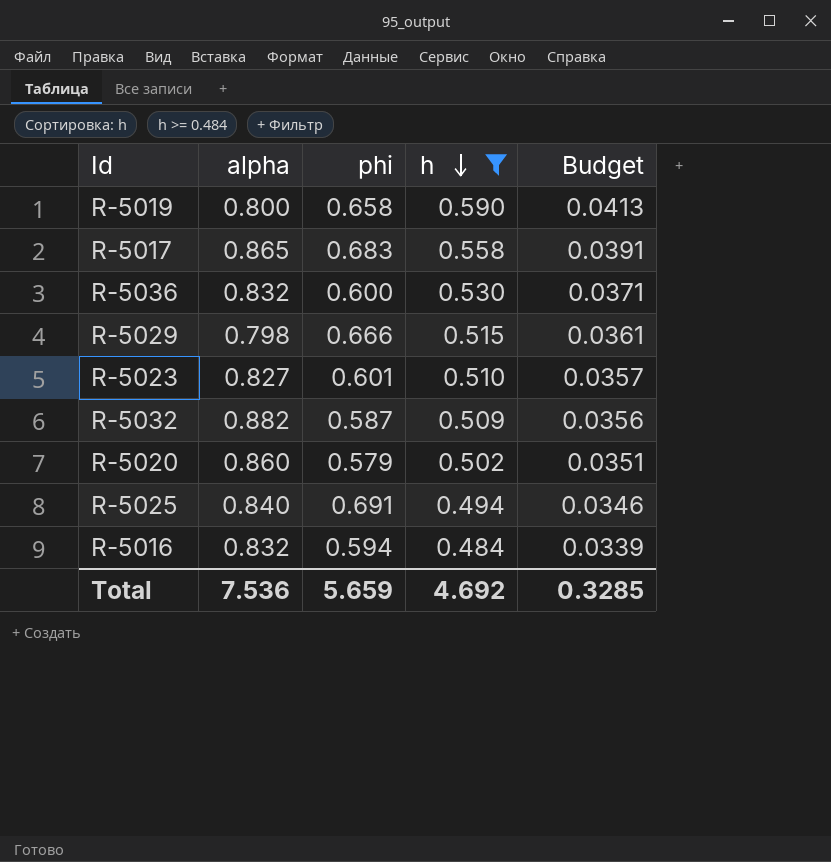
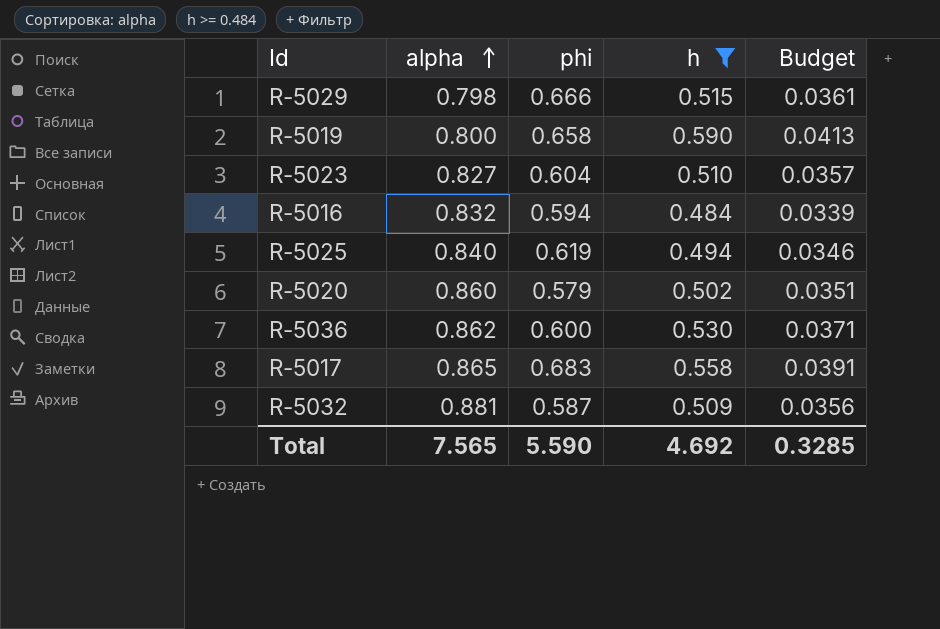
row order: h descending -> alpha ascending
R-5023 | phi: 0.601 -> 0.604
R-5025 | phi: 0.691 -> 0.619
R-5036 | alpha: 0.832 -> 0.862
R-5032 | alpha: 0.882 -> 0.881
Total | alpha: 7.536 -> 7.565
Total | phi: 5.659 -> 5.590

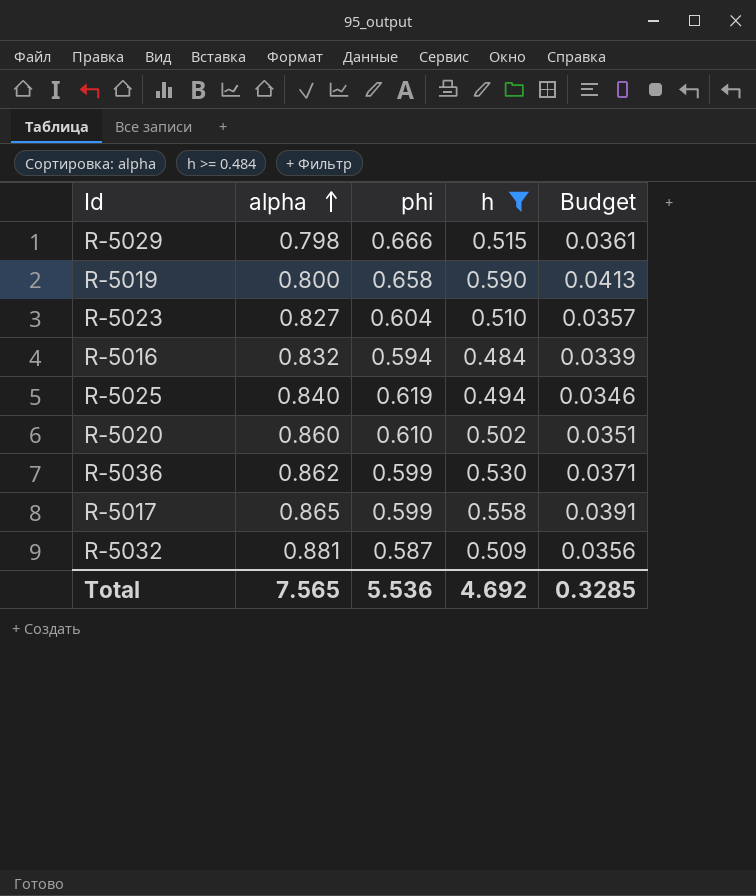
R-5020 | phi: 0.579 -> 0.610
R-5036 | phi: 0.600 -> 0.599
R-5017 | phi: 0.683 -> 0.599
Total | phi: 5.590 -> 5.536

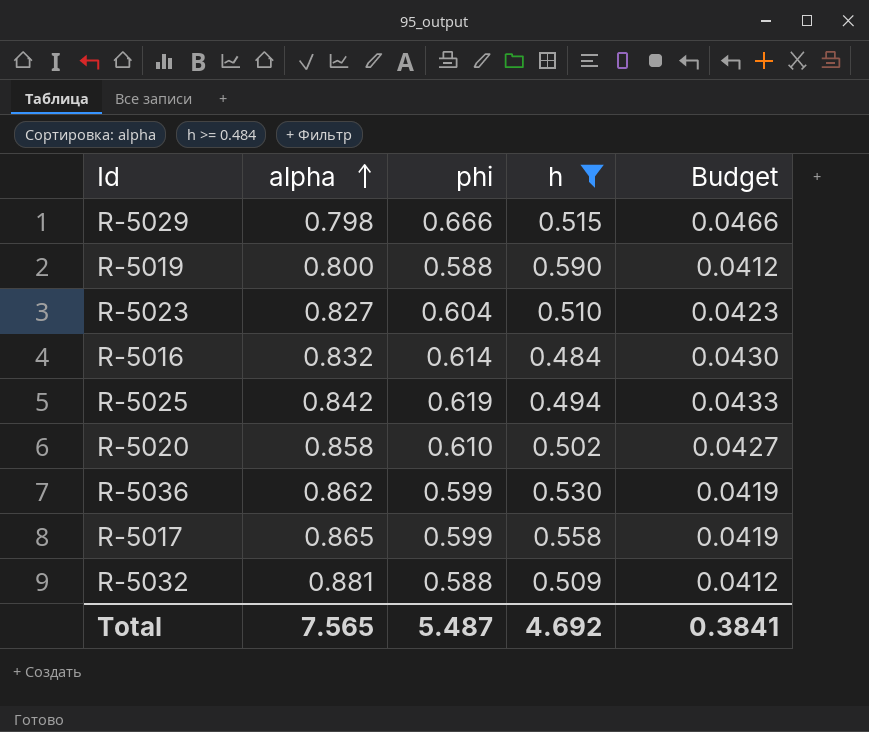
column Budget | formula: [h] * 0.07 -> [phi] * 0.07
R-5019 | phi: 0.658 -> 0.588
R-5016 | phi: 0.594 -> 0.614
R-5025 | alpha: 0.840 -> 0.842
R-5020 | alpha: 0.860 -> 0.858
R-5032 | phi: 0.587 -> 0.588
Total | phi: 5.536 -> 5.487
Total | Budget: 0.3285 -> 0.3841

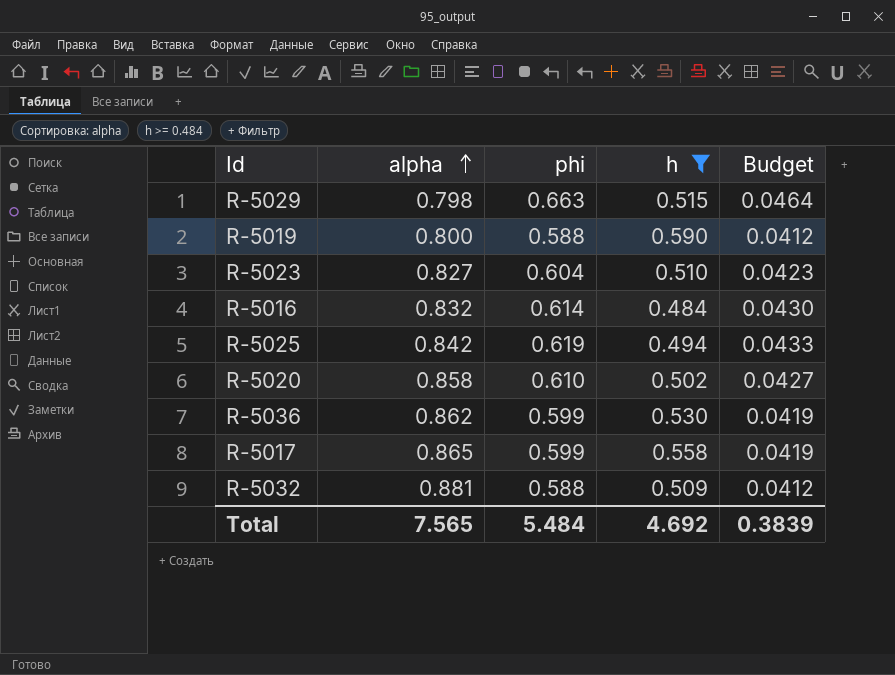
R-5029 | phi: 0.666 -> 0.663
R-5029 | Budget: 0.0466 -> 0.0464
Total | phi: 5.487 -> 5.484
Total | Budget: 0.3841 -> 0.3839

